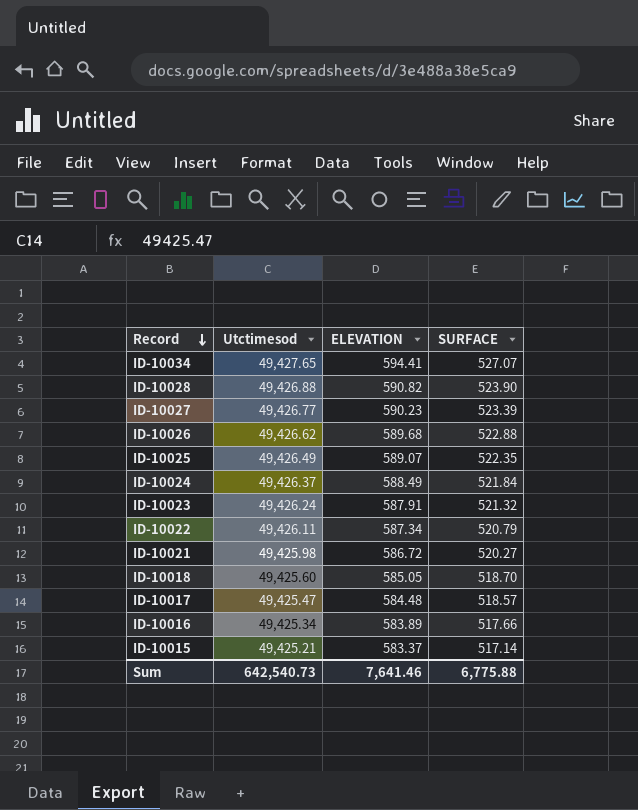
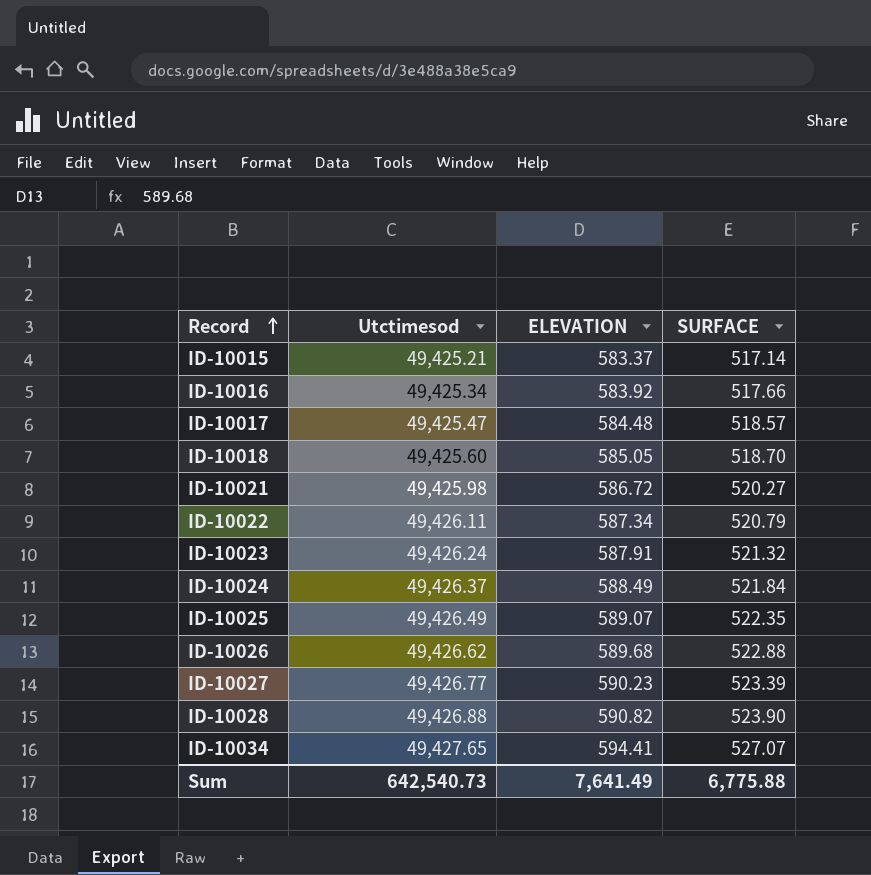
row order: Record descending -> Record ascending
ID-10016 | ELEVATION: 583.89 -> 583.92
Sum | ELEVATION: 7,641.46 -> 7,641.49

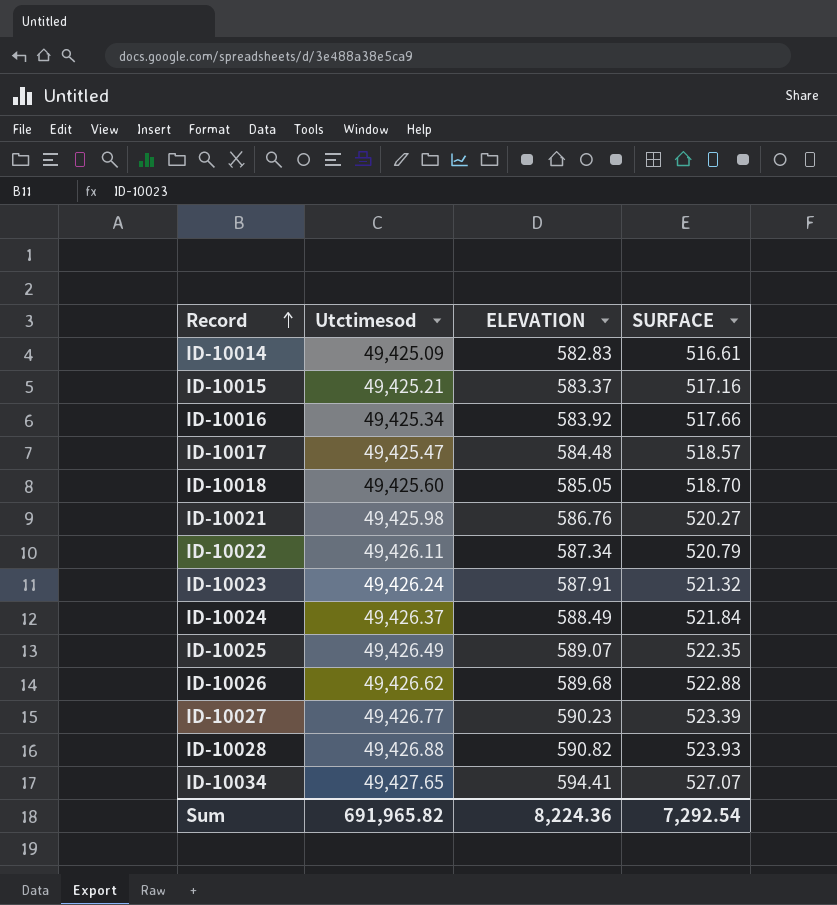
row ID-10014: none -> 49,425.09 | 582.83 | 516.61
ID-10015 | SURFACE: 517.14 -> 517.16
ID-10021 | ELEVATION: 586.72 -> 586.76
ID-10028 | SURFACE: 523.90 -> 523.93
Sum | Utctimesod: 642,540.73 -> 691,965.82
Sum | ELEVATION: 7,641.49 -> 8,224.36
Sum | SURFACE: 6,775.88 -> 7,292.54

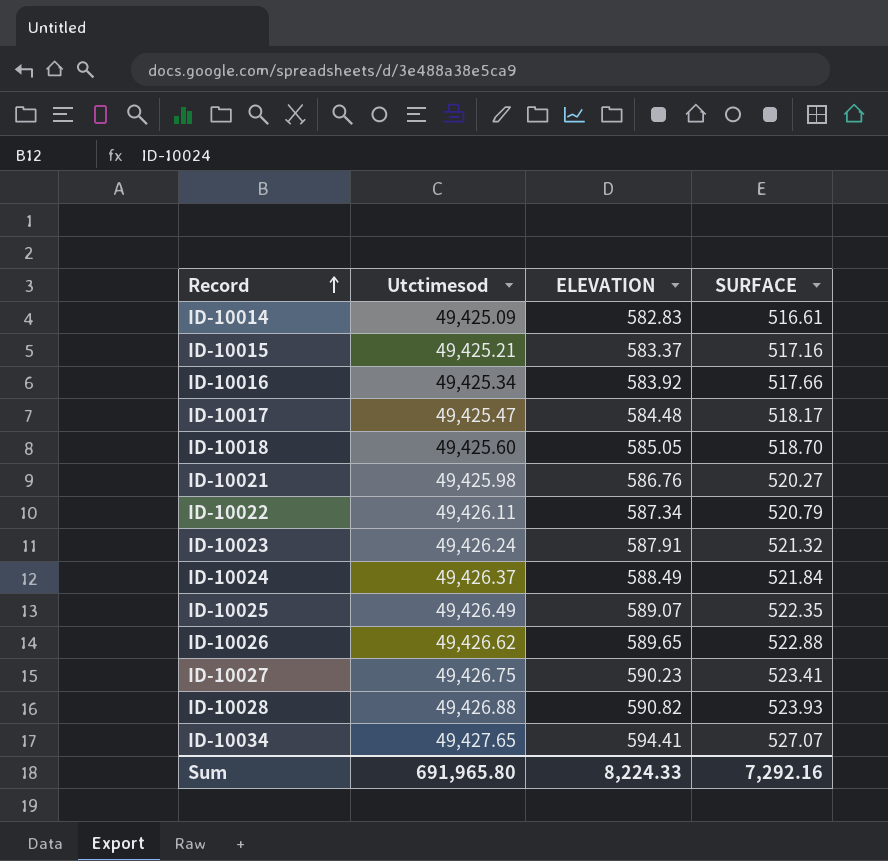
ID-10017 | SURFACE: 518.57 -> 518.17
ID-10026 | ELEVATION: 589.68 -> 589.65
ID-10027 | Utctimesod: 49,426.77 -> 49,426.75
ID-10027 | SURFACE: 523.39 -> 523.41
Sum | Utctimesod: 691,965.82 -> 691,965.80
Sum | ELEVATION: 8,224.36 -> 8,224.33
Sum | SURFACE: 7,292.54 -> 7,292.16

